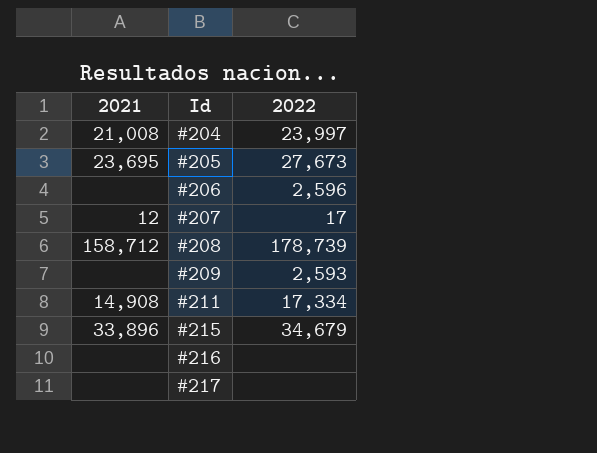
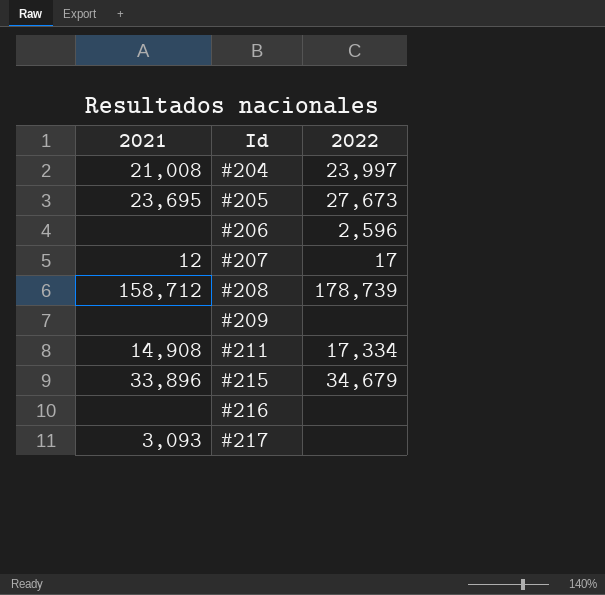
#209 | 2022: 2,593 -> none
#217 | 2021: none -> 3,093

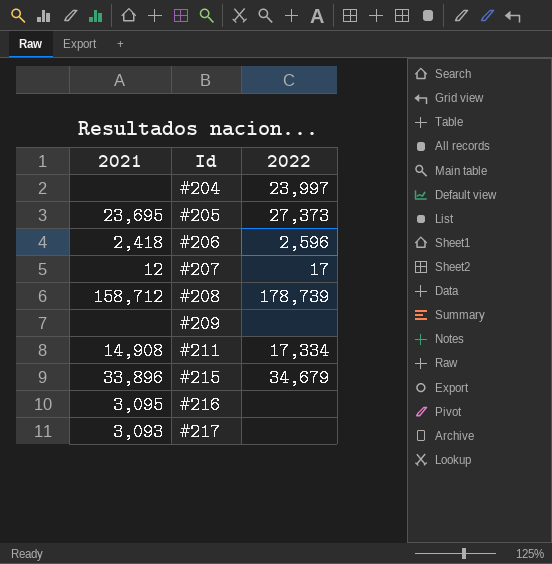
#204 | 2021: 21,008 -> none
#205 | 2022: 27,673 -> 27,373
#206 | 2021: none -> 2,418
#216 | 2021: none -> 3,095

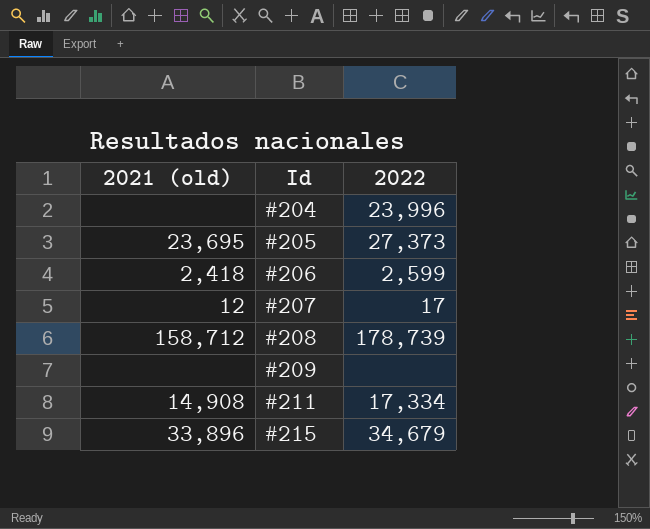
column name: 2021 -> 2021 (old)
row #216: 3,095 | none -> none
row #217: 3,093 | none -> none
#204 | 2022: 23,997 -> 23,996
#206 | 2022: 2,596 -> 2,599

